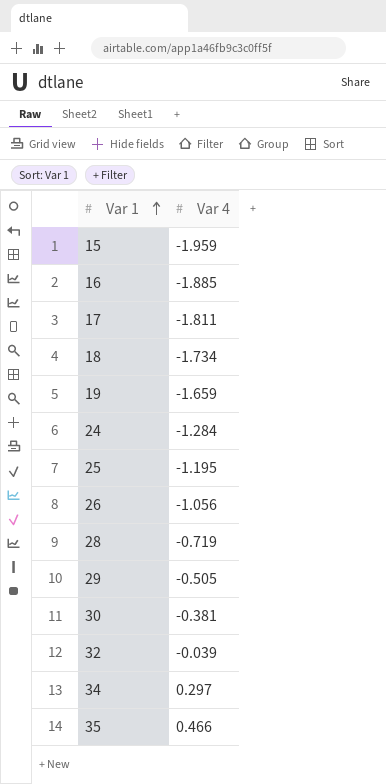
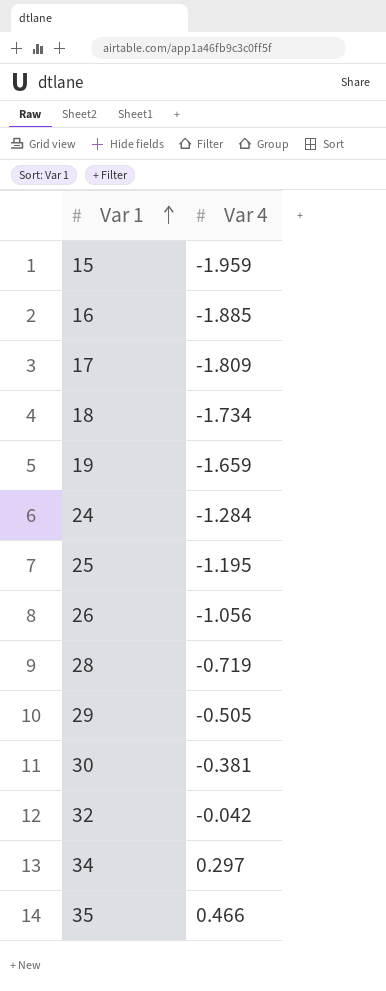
17 | Var 4: -1.811 -> -1.809
32 | Var 4: -0.039 -> -0.042

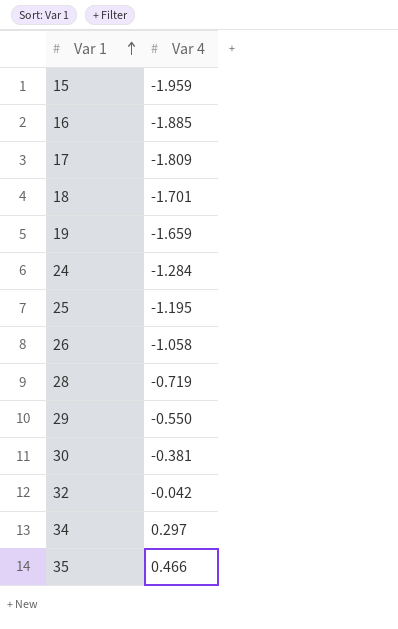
18 | Var 4: -1.734 -> -1.701
26 | Var 4: -1.056 -> -1.058
29 | Var 4: -0.505 -> -0.550

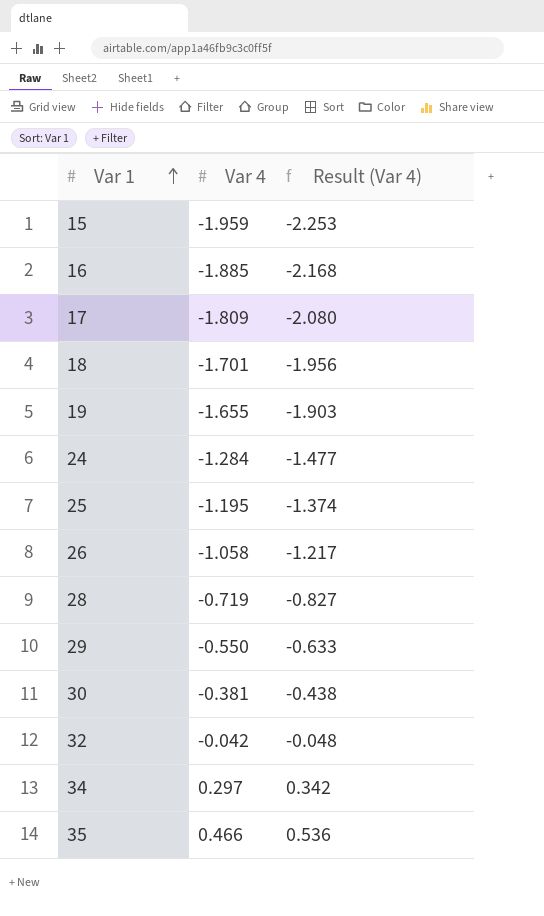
column Result (Var 4) | formula: none -> [Var 4] * 1.15
19 | Var 4: -1.659 -> -1.655

